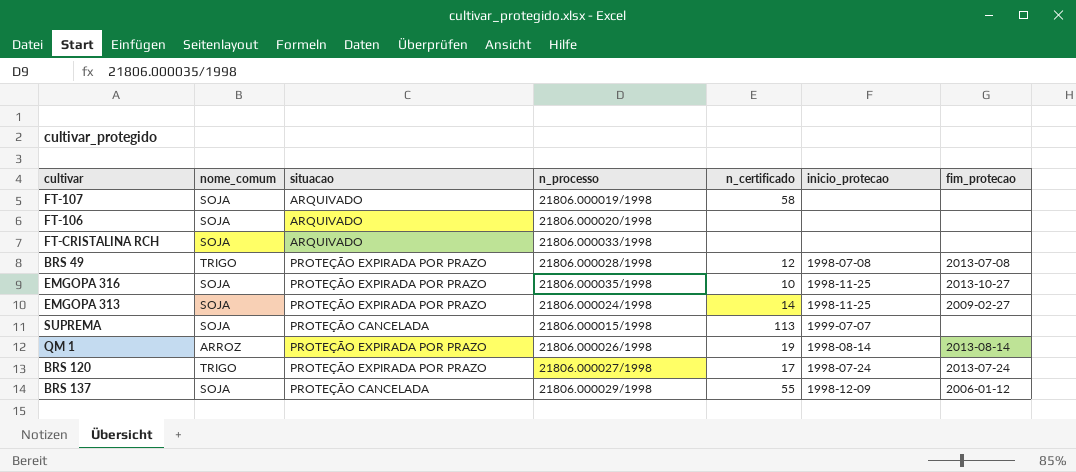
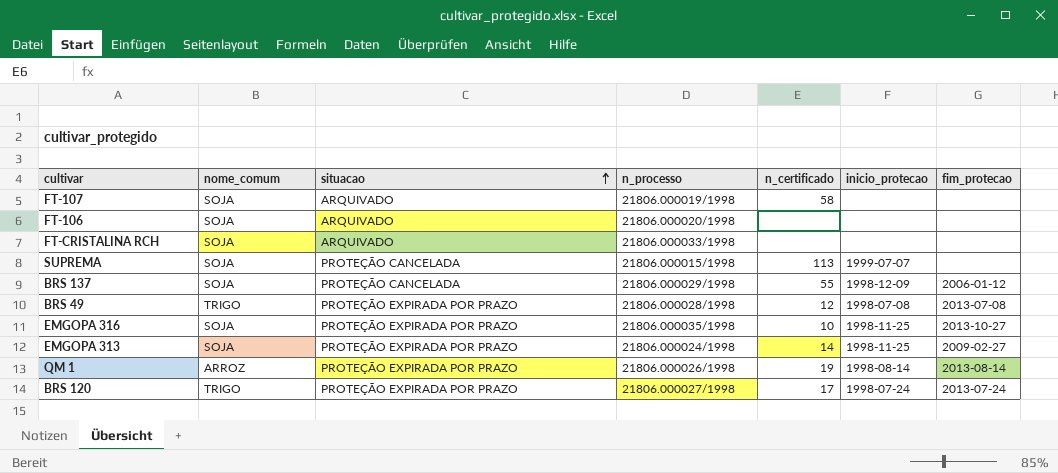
row order: none -> situacao ascending

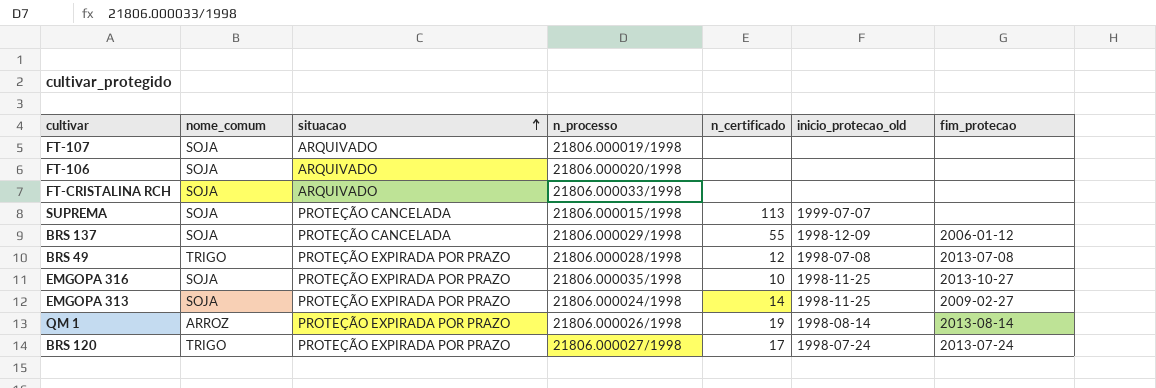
column name: inicio_protecao -> inicio_protecao_old
FT-107 | n_certificado: 58 -> none

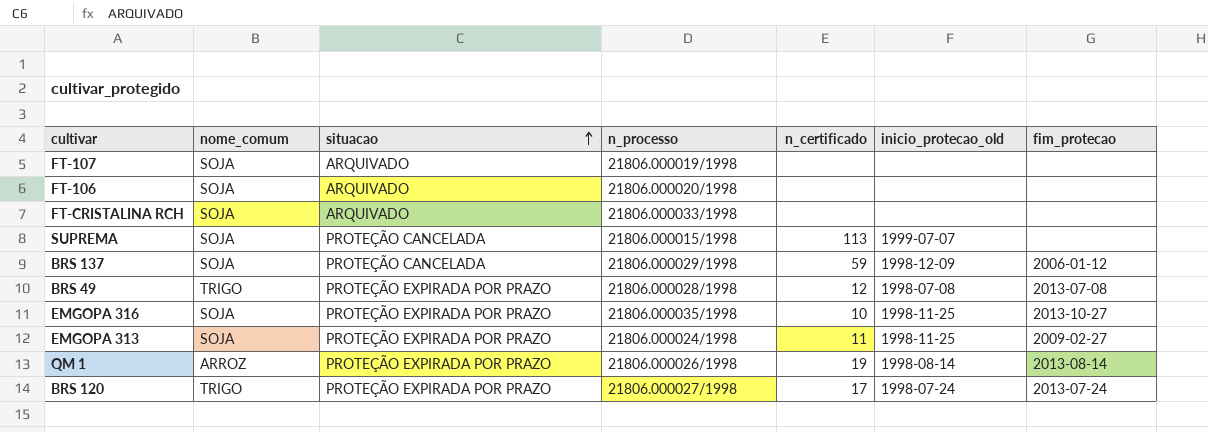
BRS 137 | n_certificado: 55 -> 59
EMGOPA 313 | n_certificado: 14 -> 11

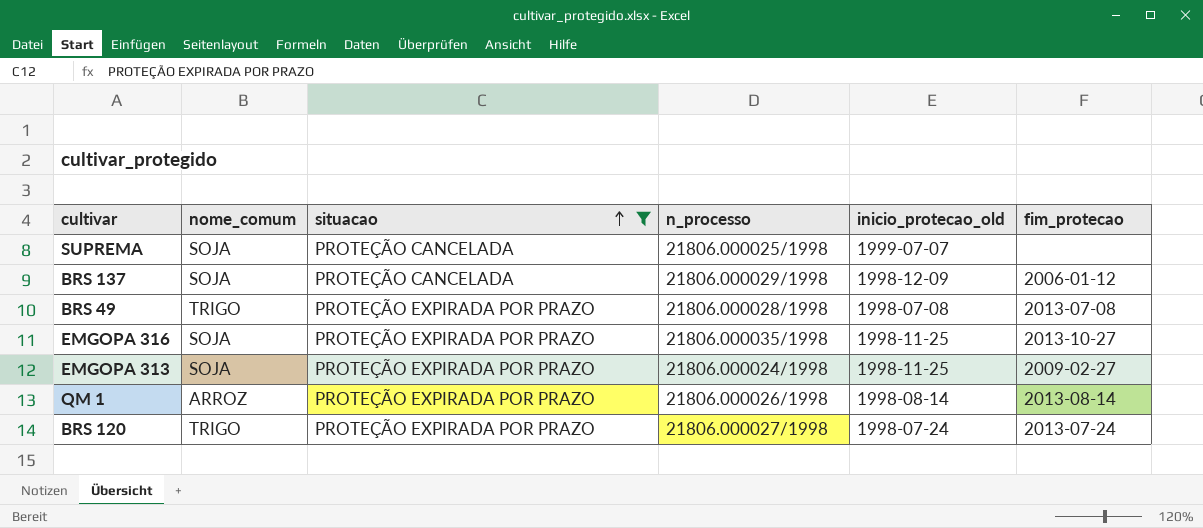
filter: none -> situacao != ARQUIVADO
column n_certificado | position: 5 -> none
SUPREMA | n_processo: 21806.000015/1998 -> 21806.000025/1998

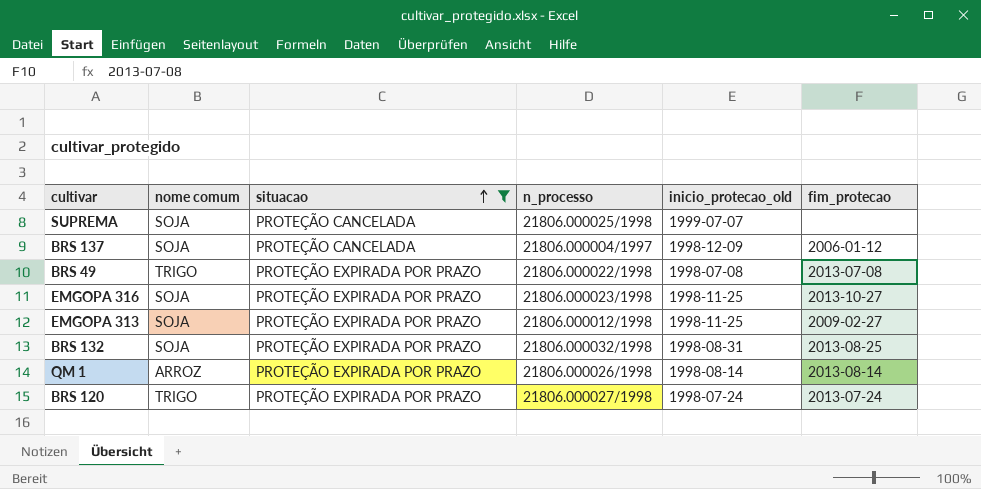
column name: nome_comum -> nome comum
BRS 137 | n_processo: 21806.000029/1998 -> 21806.000004/1997
BRS 49 | n_processo: 21806.000028/1998 -> 21806.000022/1998
EMGOPA 316 | n_processo: 21806.000035/1998 -> 21806.000023/1998
EMGOPA 313 | n_processo: 21806.000024/1998 -> 21806.000012/1998
row BRS 132: none -> SOJA | PROTEÇÃO EXPIRADA POR PRAZO | 21806.000032/1998 | 1998-08-31 | 2013-08-25

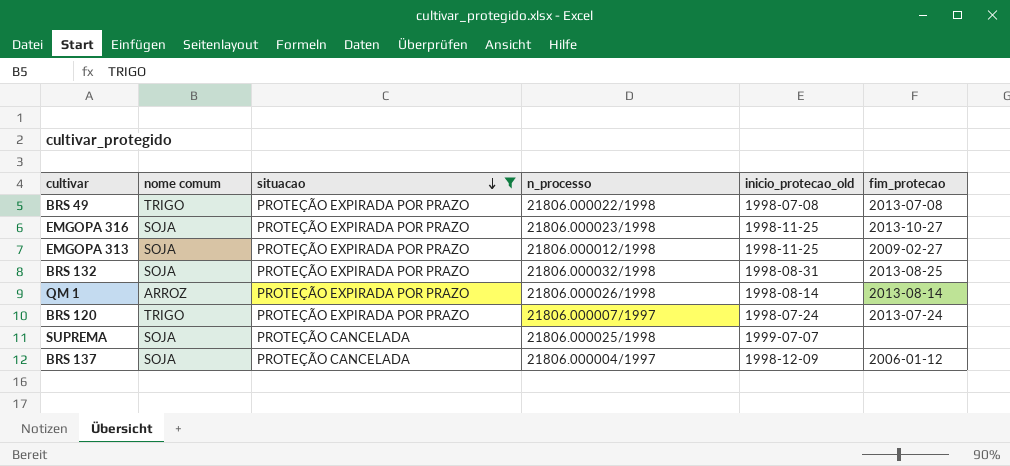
row order: situacao ascending -> situacao descending
BRS 120 | n_processo: 21806.000027/1998 -> 21806.000007/1997

